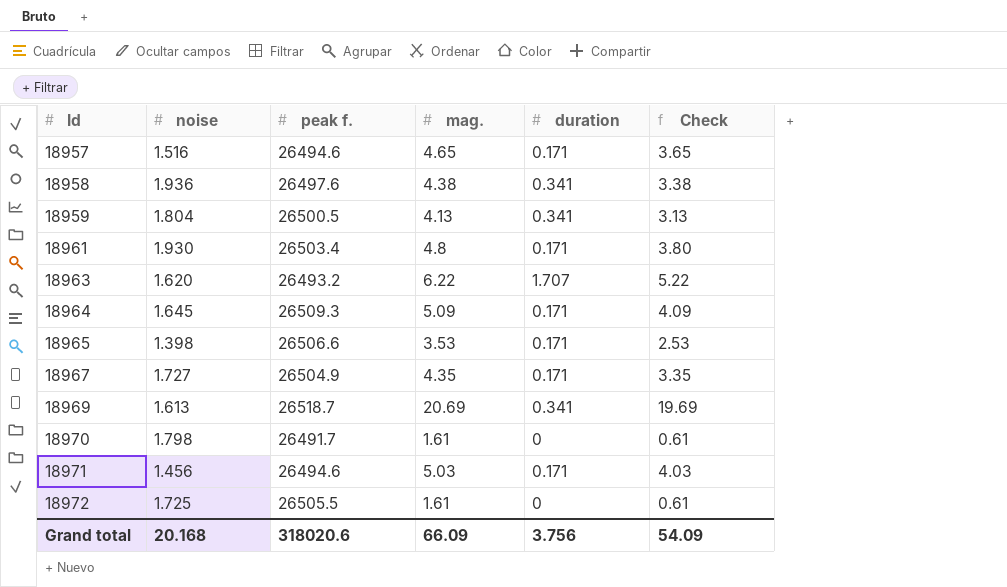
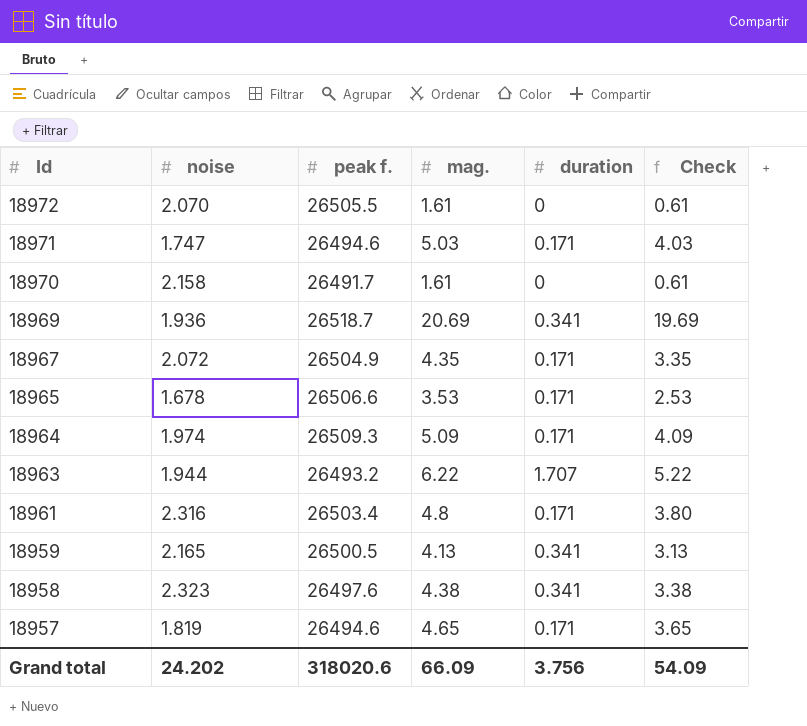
row order: Id ascending -> Id descending
18972 | noise: 1.725 -> 2.070
18971 | noise: 1.456 -> 1.747
18970 | noise: 1.798 -> 2.158
18969 | noise: 1.613 -> 1.936
18967 | noise: 1.727 -> 2.072
18965 | noise: 1.398 -> 1.678
18964 | noise: 1.645 -> 1.974
18963 | noise: 1.620 -> 1.944
18961 | noise: 1.930 -> 2.316
18959 | noise: 1.804 -> 2.165
18958 | noise: 1.936 -> 2.323
18957 | noise: 1.516 -> 1.819
Grand total | noise: 20.168 -> 24.202

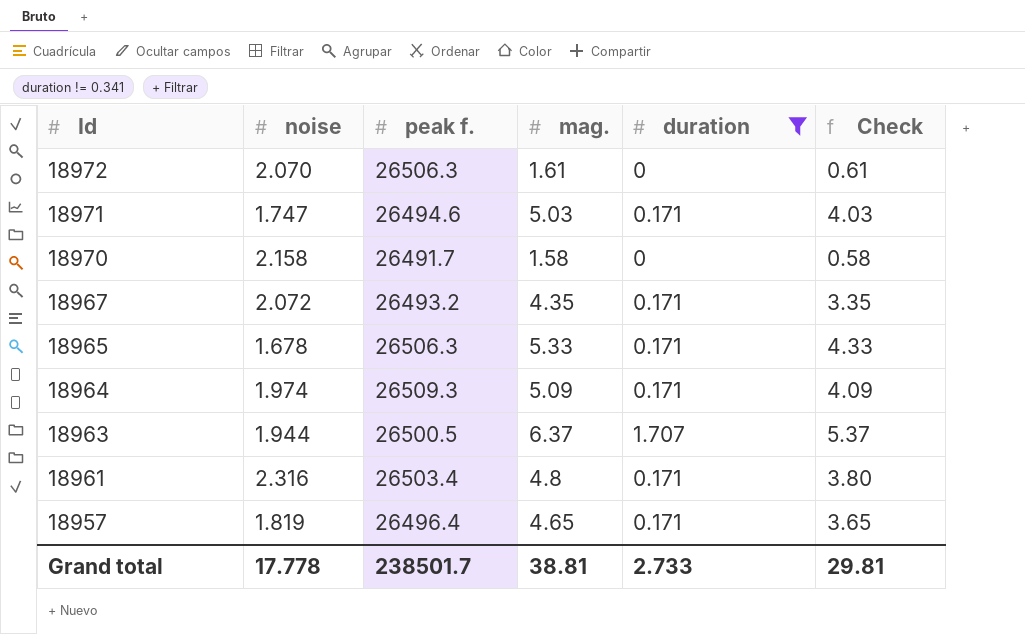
filter: none -> duration != 0.341
18972 | peak f.: 26505.5 -> 26506.3
18970 | mag.: 1.61 -> 1.58
18970 | Check: 0.61 -> 0.58
18967 | peak f.: 26504.9 -> 26493.2
18965 | peak f.: 26506.6 -> 26506.3
18965 | mag.: 3.53 -> 5.33
18965 | Check: 2.53 -> 4.33
18963 | peak f.: 26493.2 -> 26500.5
18963 | mag.: 6.22 -> 6.37
18963 | Check: 5.22 -> 5.37
18957 | peak f.: 26494.6 -> 26496.4
Grand total | noise: 24.202 -> 17.778
Grand total | peak f.: 318020.6 -> 238501.7
Grand total | mag.: 66.09 -> 38.81
Grand total | duration: 3.756 -> 2.733
Grand total | Check: 54.09 -> 29.81

